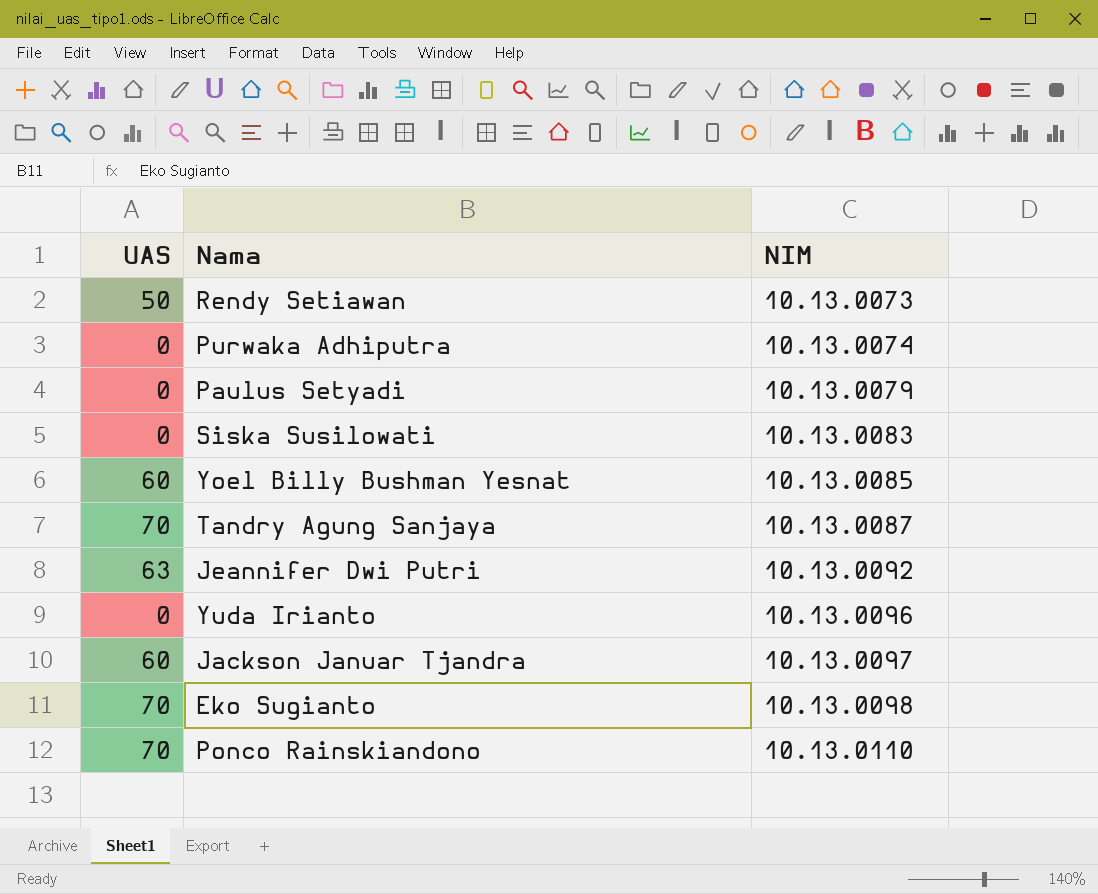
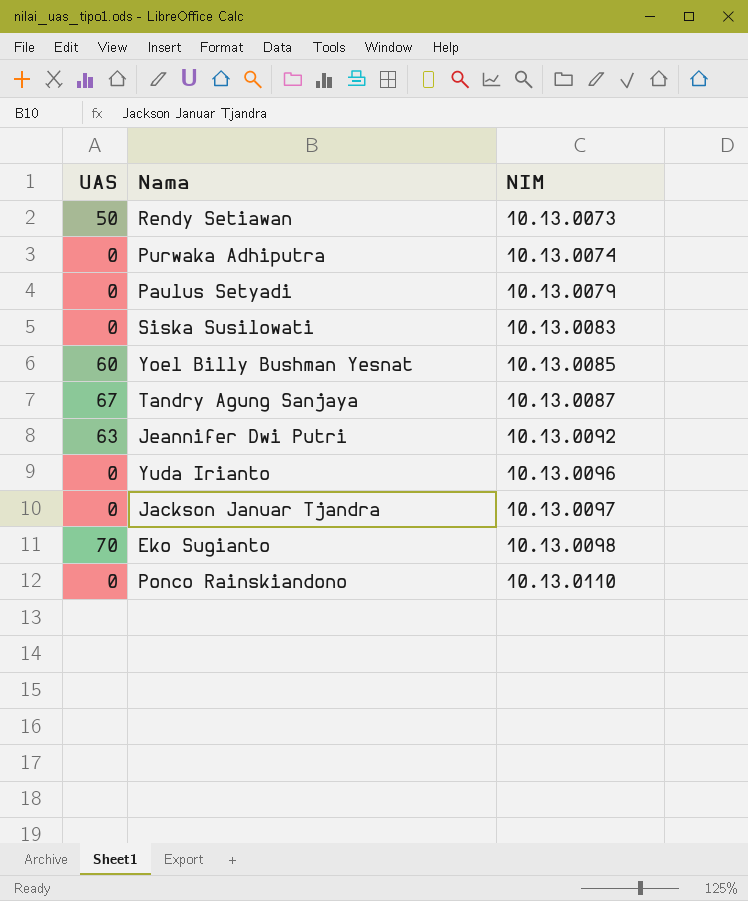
Tandry Agung Sanjaya | UAS: 70 -> 67
Jackson Januar Tjandra | UAS: 60 -> 0
Ponco Rainskiandono | UAS: 70 -> 0

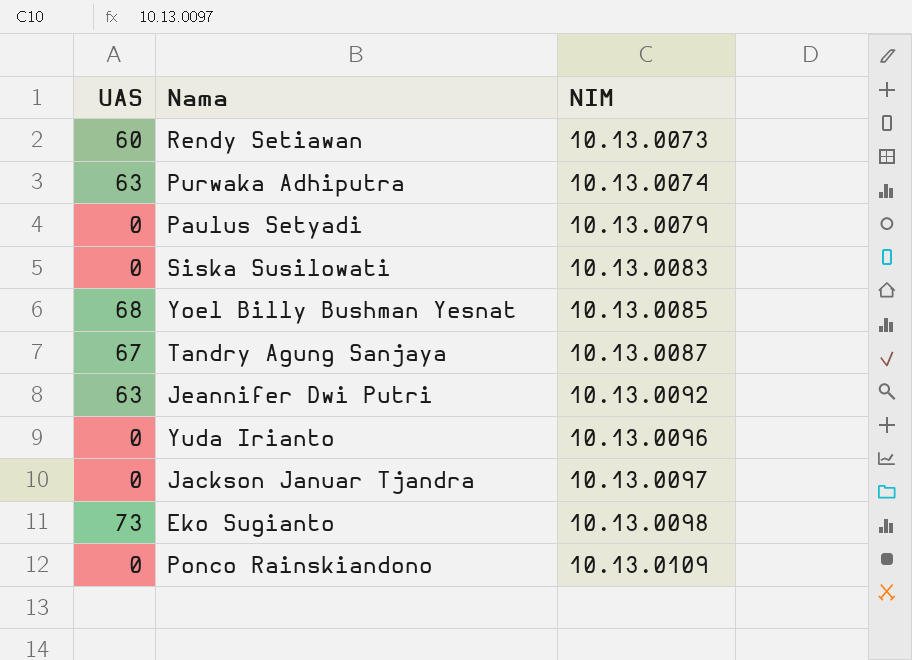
Rendy Setiawan | UAS: 50 -> 60
Purwaka Adhiputra | UAS: 0 -> 63
Yoel Billy Bushman Yesnat | UAS: 60 -> 68
Eko Sugianto | UAS: 70 -> 73
Ponco Rainskiandono | NIM: 10.13.0110 -> 10.13.0109

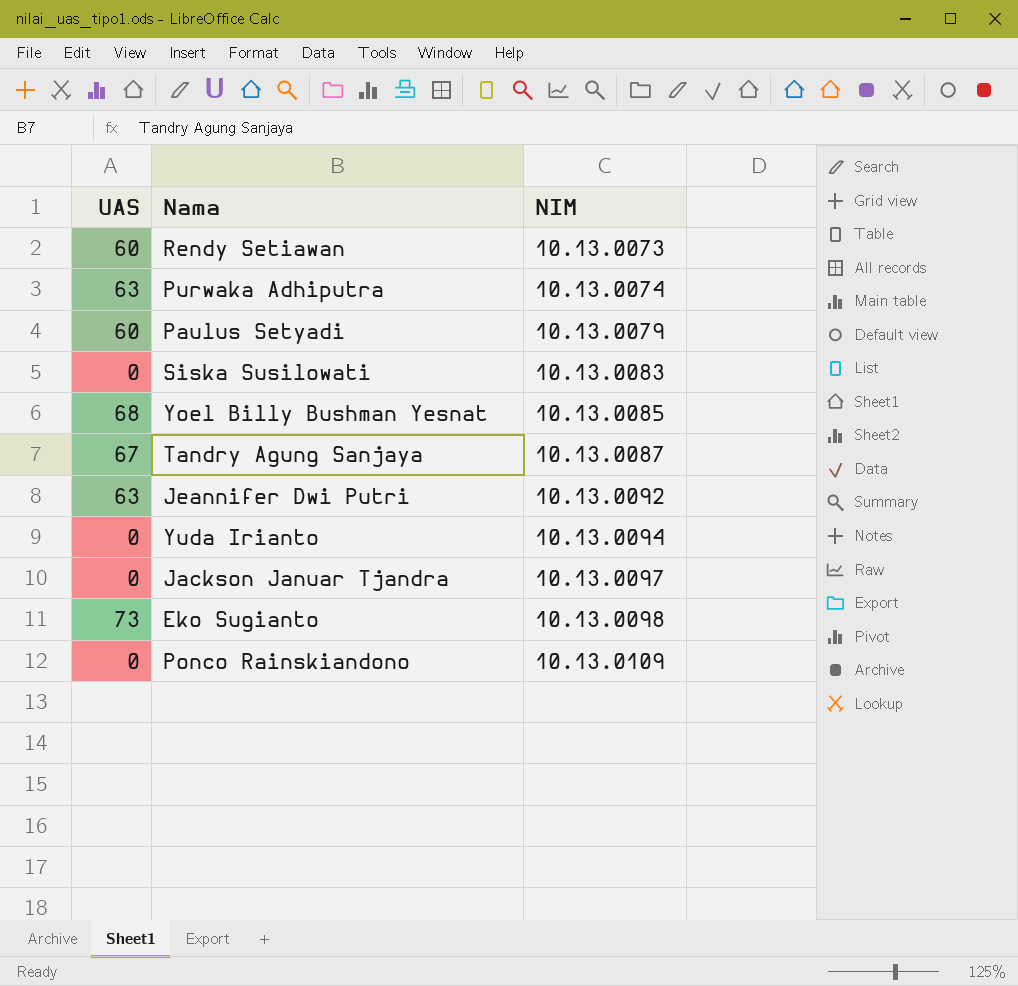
Paulus Setyadi | UAS: 0 -> 60
Yuda Irianto | NIM: 10.13.0096 -> 10.13.0094

